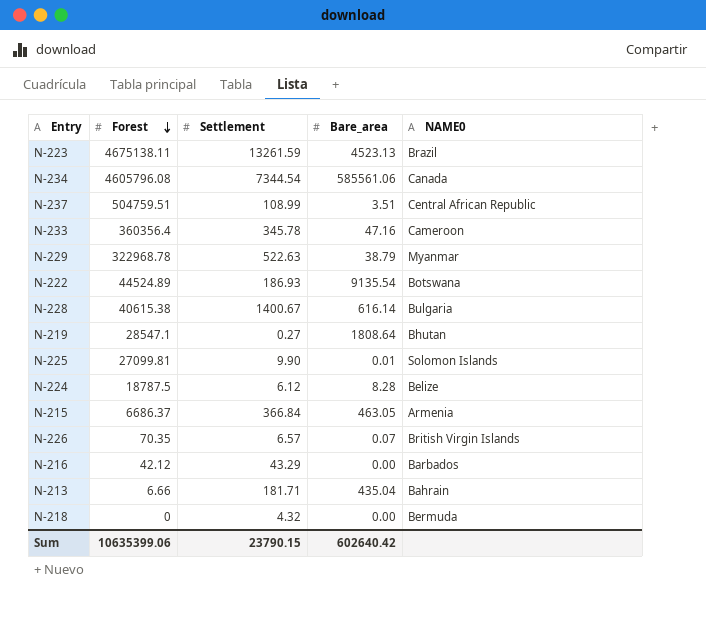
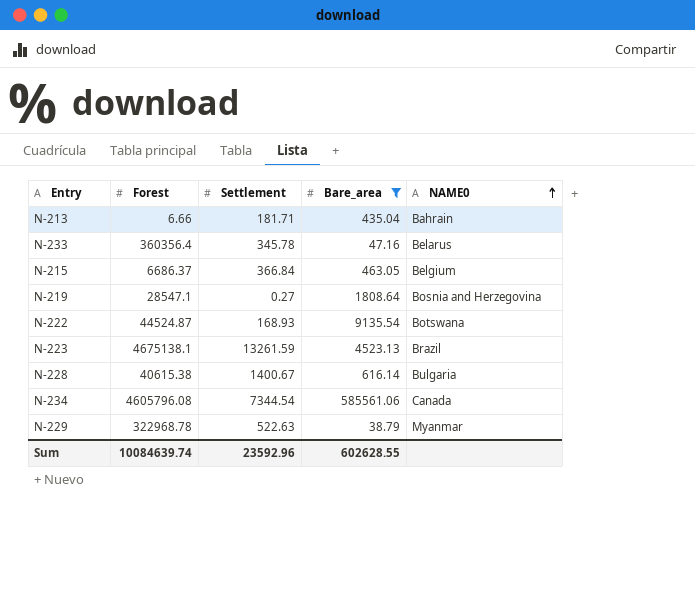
filter: none -> Bare_area >= 38.79
row order: Forest descending -> NAME0 ascending
N-233 | NAME0: Cameroon -> Belarus
N-215 | NAME0: Armenia -> Belgium
N-219 | NAME0: Bhutan -> Bosnia and Herzegovina
N-222 | Forest: 44524.89 -> 44524.87
N-222 | Settlement: 186.93 -> 168.93
N-223 | Forest: 4675138.11 -> 4675138.1
Sum | Forest: 10635399.06 -> 10084639.74
Sum | Settlement: 23790.15 -> 23592.96
Sum | Bare_area: 602640.42 -> 602628.55

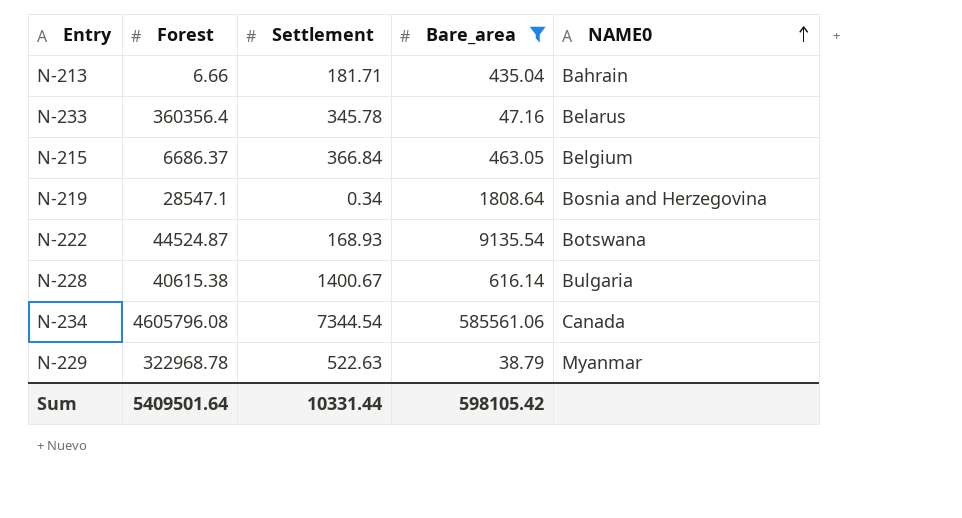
row N-223: 4675138.1 | 13261.59 | 4523.13 | Brazil -> none
N-219 | Settlement: 0.27 -> 0.34
Sum | Forest: 10084639.74 -> 5409501.64
Sum | Settlement: 23592.96 -> 10331.44
Sum | Bare_area: 602628.55 -> 598105.42

